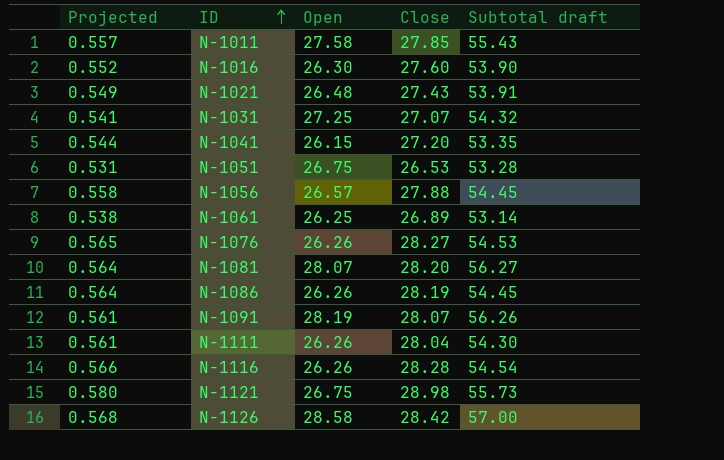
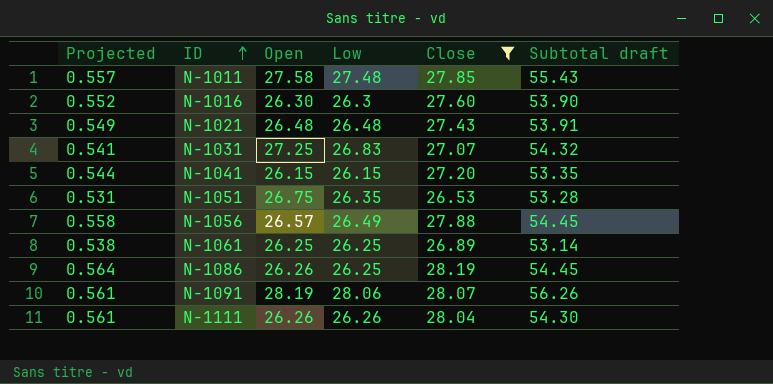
filter: none -> Close <= 28.19
column Low | position: none -> 4

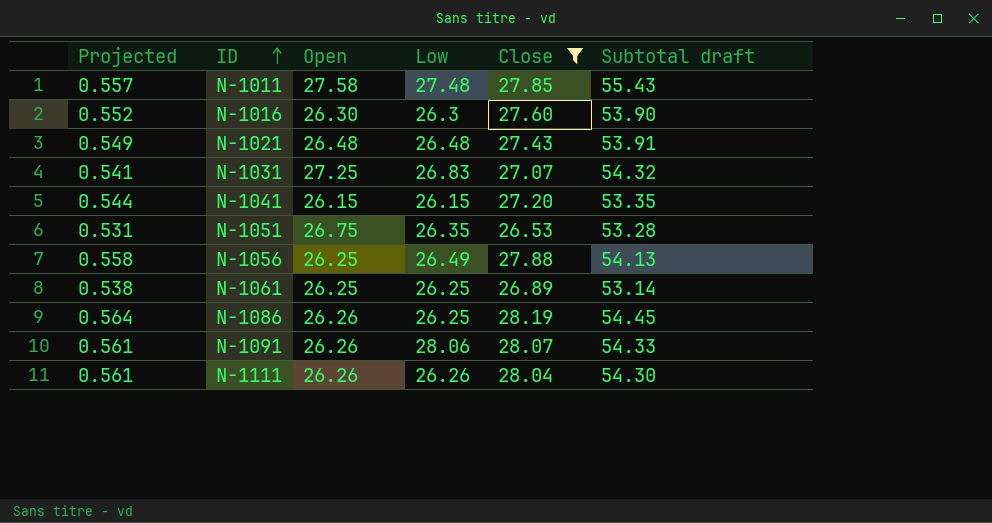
N-1056 | Open: 26.57 -> 26.25
N-1056 | Subtotal draft: 54.45 -> 54.13
N-1091 | Open: 28.19 -> 26.26
N-1091 | Subtotal draft: 56.26 -> 54.33

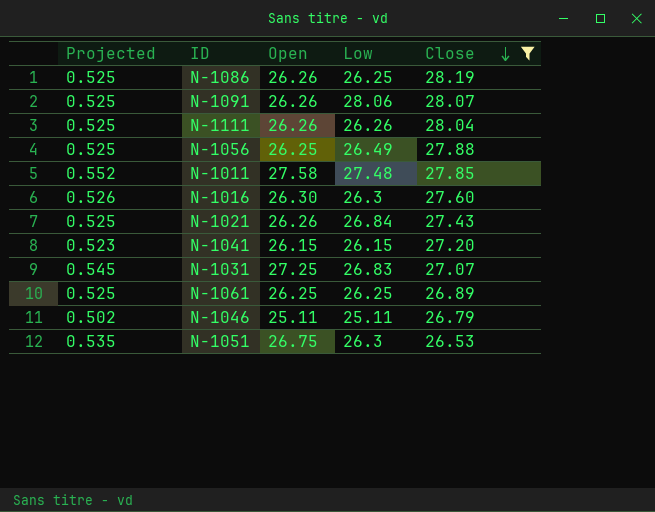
row order: ID ascending -> Close descending
column Subtotal draft | formula: [Open] + [Close] -> none
column Projected | formula: [Close] * 0.02 -> [Open] * 0.02
N-1021 | Open: 26.48 -> 26.26
N-1021 | Low: 26.48 -> 26.84
row N-1046: none -> 0.502 | 25.11 | 25.11 | 26.79
N-1051 | Low: 26.35 -> 26.3

